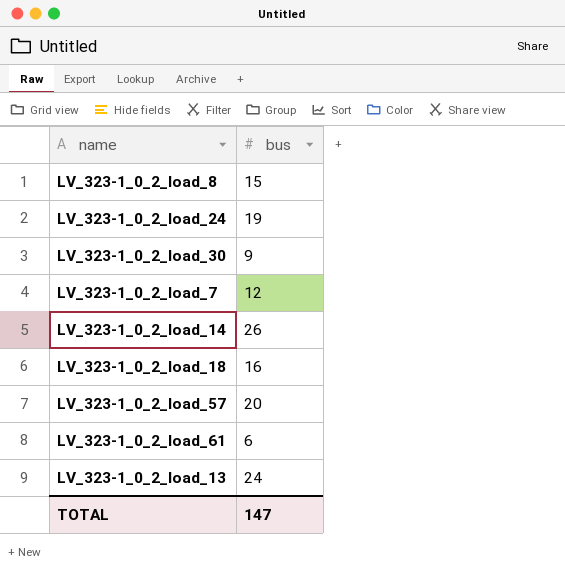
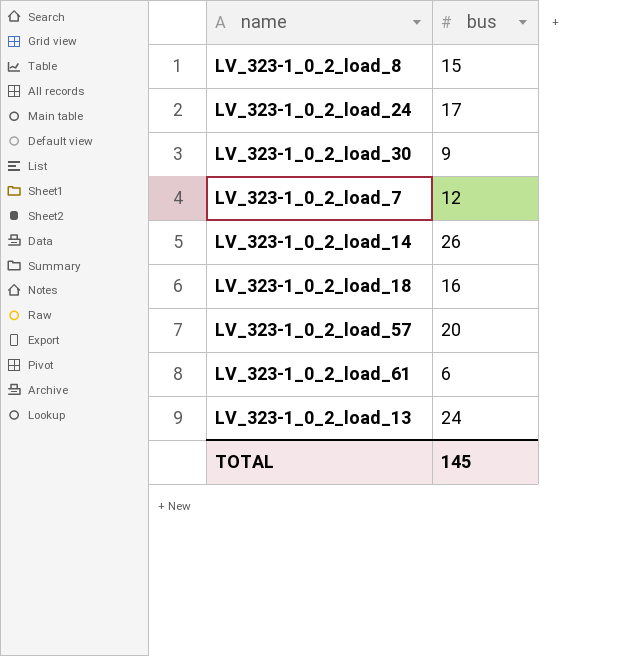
LV_323-1_0_2_load_24 | bus: 19 -> 17
TOTAL | bus: 147 -> 145

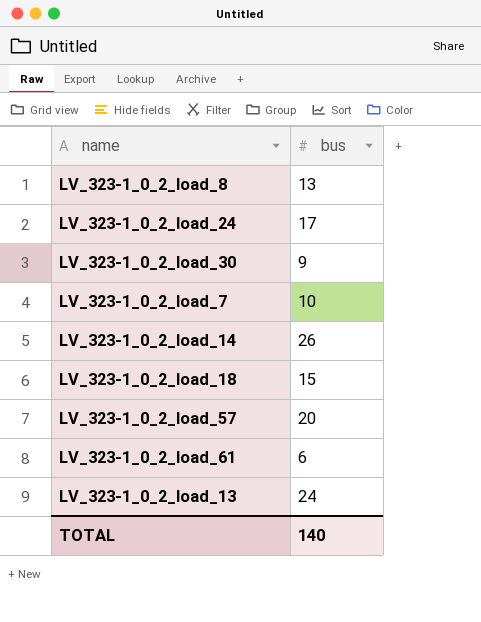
LV_323-1_0_2_load_8 | bus: 15 -> 13
LV_323-1_0_2_load_7 | bus: 12 -> 10
LV_323-1_0_2_load_18 | bus: 16 -> 15
TOTAL | bus: 145 -> 140

